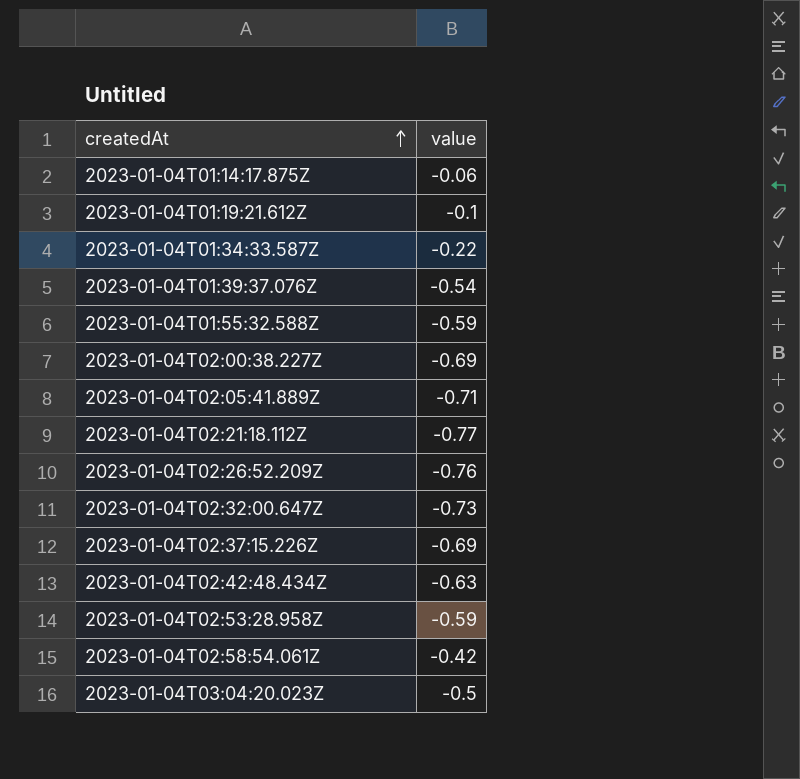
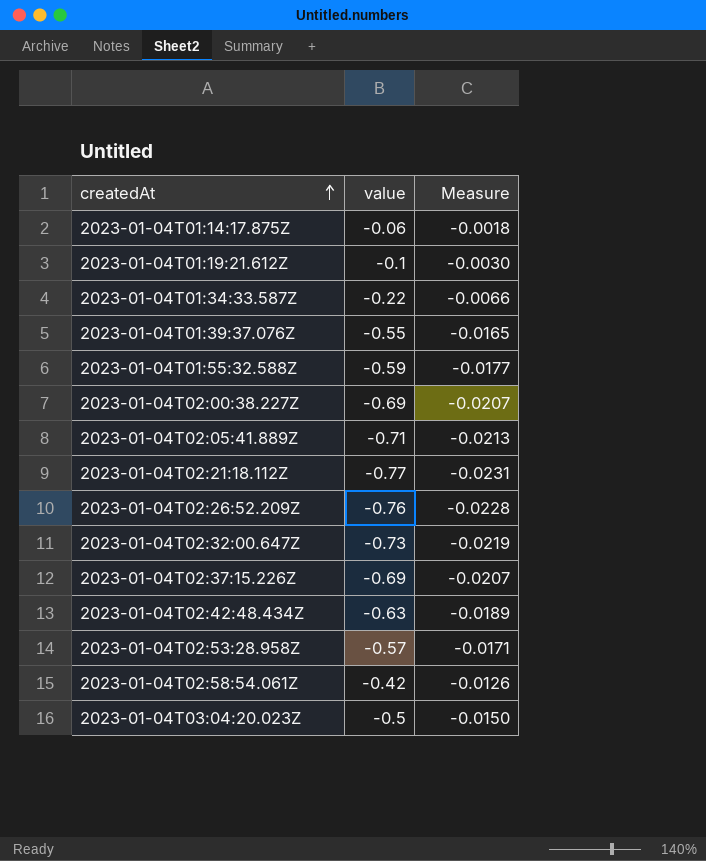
column Measure | formula: none -> [value] * 0.03
2023-01-04T01:39:37.076Z | value: -0.54 -> -0.55
2023-01-04T02:53:28.958Z | value: -0.59 -> -0.57

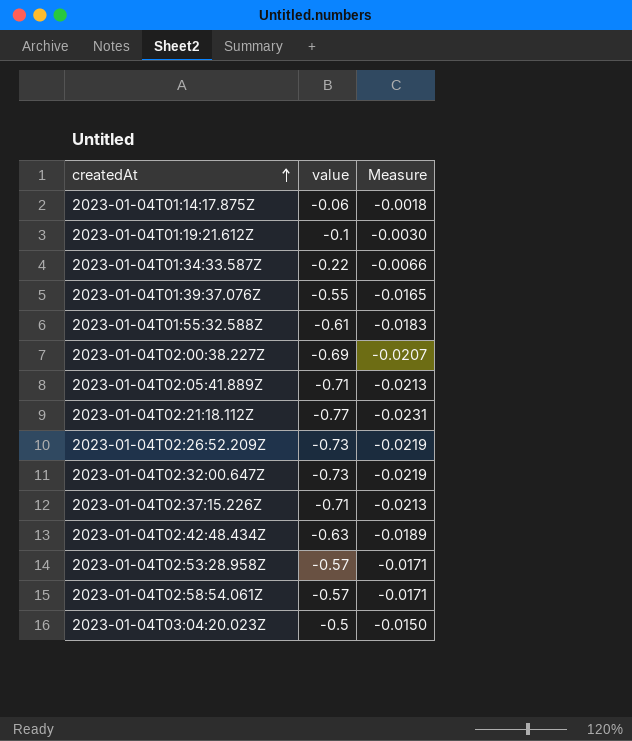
2023-01-04T01:55:32.588Z | value: -0.59 -> -0.61
2023-01-04T01:55:32.588Z | Measure: -0.0177 -> -0.0183
2023-01-04T02:26:52.209Z | value: -0.76 -> -0.73
2023-01-04T02:26:52.209Z | Measure: -0.0228 -> -0.0219
2023-01-04T02:37:15.226Z | value: -0.69 -> -0.71
2023-01-04T02:37:15.226Z | Measure: -0.0207 -> -0.0213
2023-01-04T02:58:54.061Z | value: -0.42 -> -0.57
2023-01-04T02:58:54.061Z | Measure: -0.0126 -> -0.0171

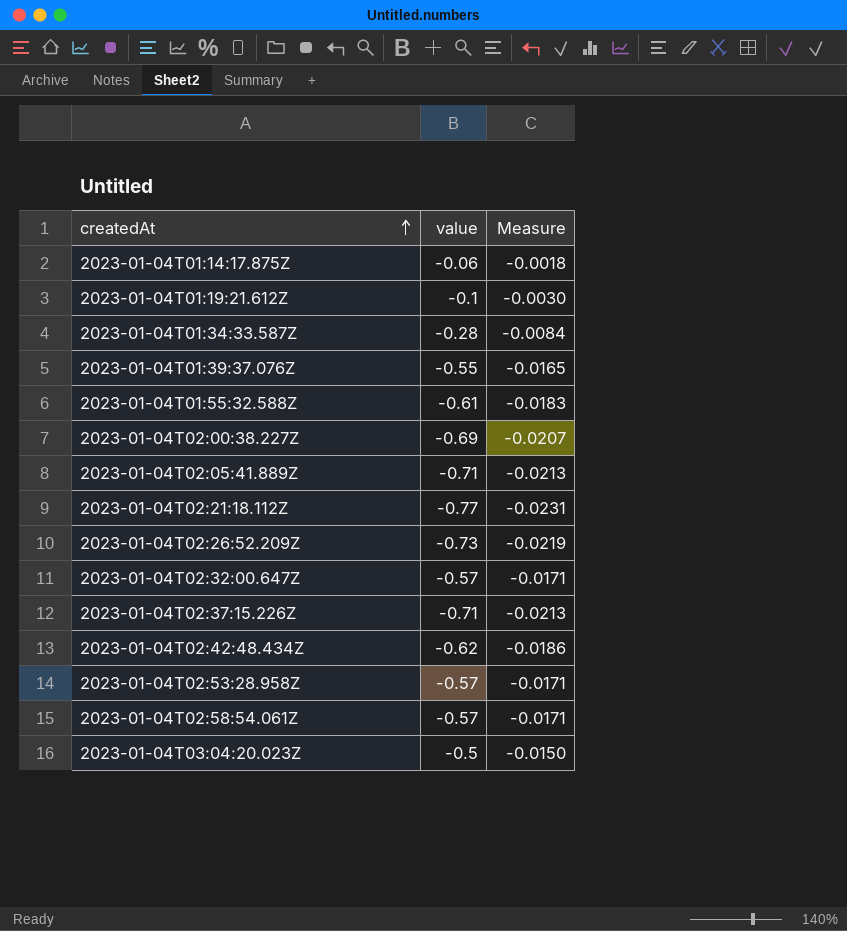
2023-01-04T01:34:33.587Z | value: -0.22 -> -0.28
2023-01-04T01:34:33.587Z | Measure: -0.0066 -> -0.0084
2023-01-04T02:32:00.647Z | value: -0.73 -> -0.57
2023-01-04T02:32:00.647Z | Measure: -0.0219 -> -0.0171
2023-01-04T02:42:48.434Z | value: -0.63 -> -0.62
2023-01-04T02:42:48.434Z | Measure: -0.0189 -> -0.0186

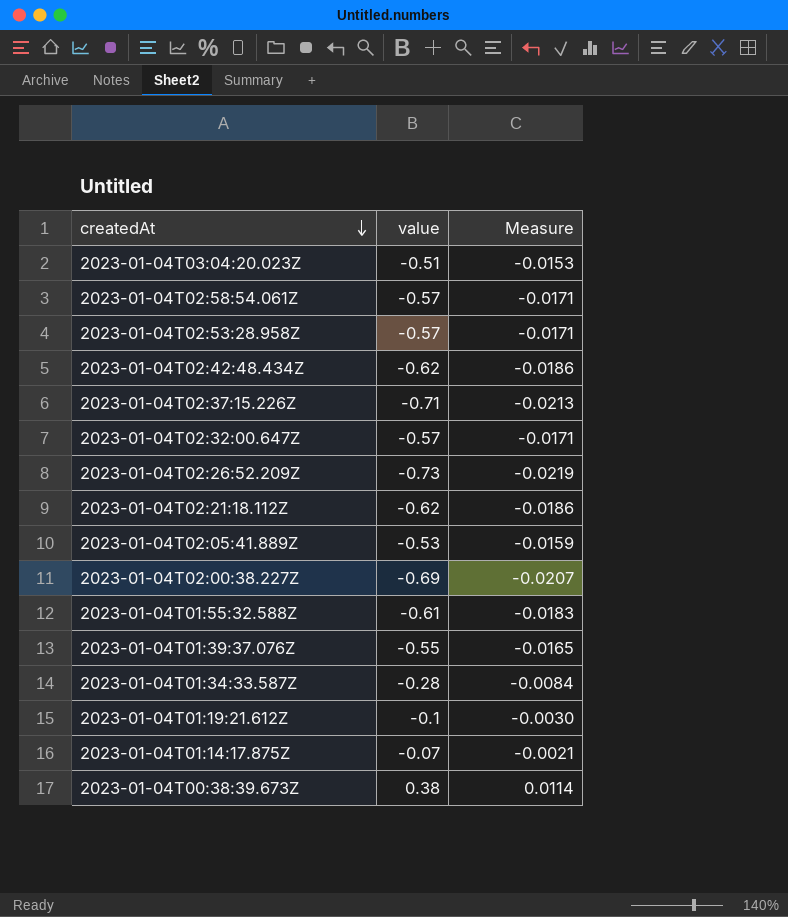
row order: createdAt ascending -> createdAt descending
2023-01-04T03:04:20.023Z | value: -0.5 -> -0.51
2023-01-04T03:04:20.023Z | Measure: -0.0150 -> -0.0153
2023-01-04T02:21:18.112Z | value: -0.77 -> -0.62
2023-01-04T02:21:18.112Z | Measure: -0.0231 -> -0.0186
2023-01-04T02:05:41.889Z | value: -0.71 -> -0.53
2023-01-04T02:05:41.889Z | Measure: -0.0213 -> -0.0159
2023-01-04T01:14:17.875Z | value: -0.06 -> -0.07
2023-01-04T01:14:17.875Z | Measure: -0.0018 -> -0.0021
row 2023-01-04T00:38:39.673Z: none -> 0.38 | 0.0114

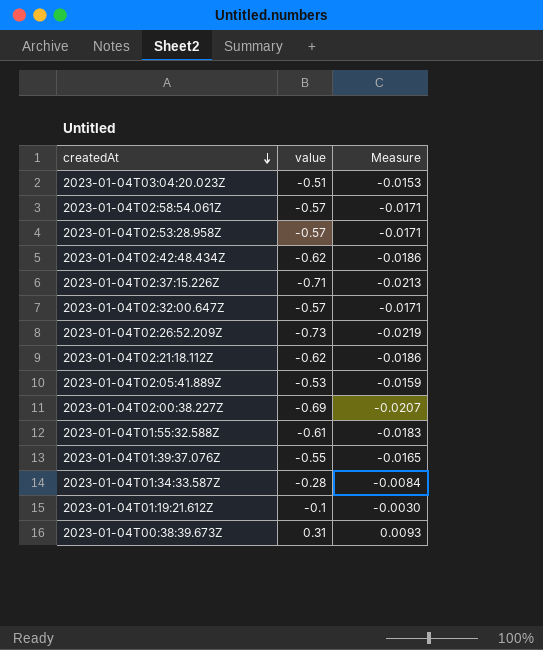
row 2023-01-04T01:14:17.875Z: -0.07 | -0.0021 -> none
2023-01-04T00:38:39.673Z | value: 0.38 -> 0.31
2023-01-04T00:38:39.673Z | Measure: 0.0114 -> 0.0093

